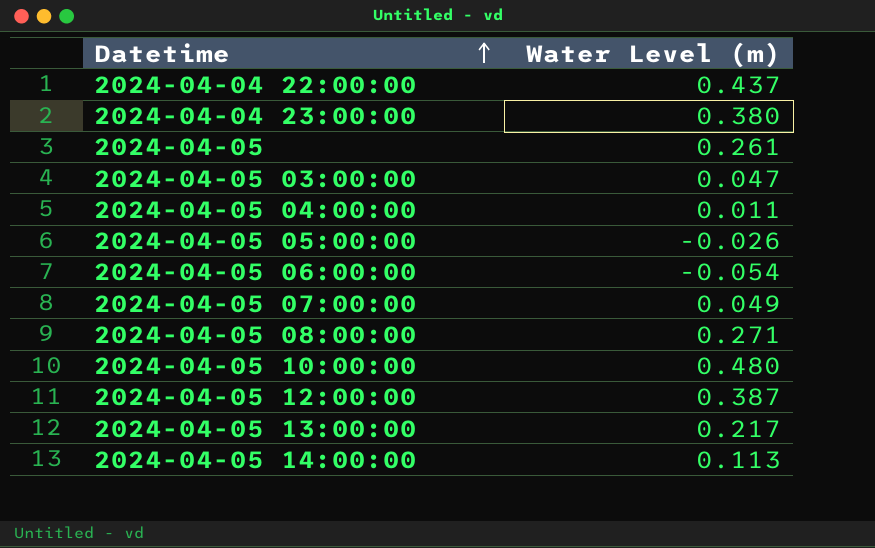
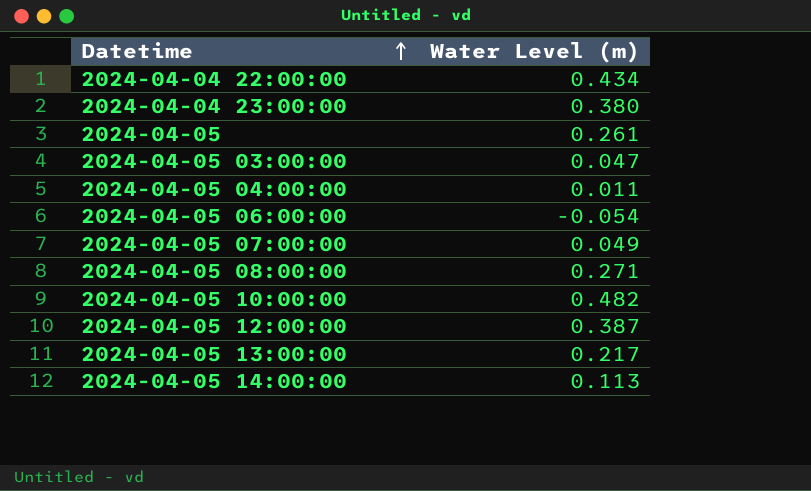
row 2024-04-05 05:00:00: -0.026 -> none
2024-04-04 22:00:00 | Water Level (m): 0.437 -> 0.434
2024-04-05 10:00:00 | Water Level (m): 0.480 -> 0.482

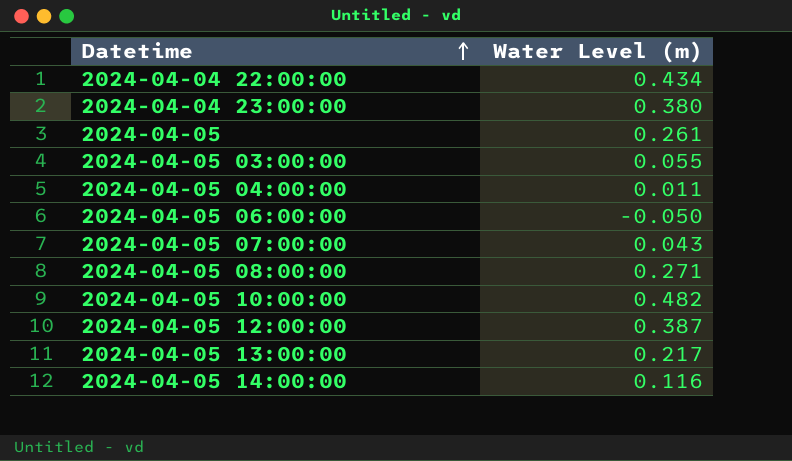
2024-04-05 03:00:00 | Water Level (m): 0.047 -> 0.055
2024-04-05 06:00:00 | Water Level (m): -0.054 -> -0.050
2024-04-05 07:00:00 | Water Level (m): 0.049 -> 0.043
2024-04-05 14:00:00 | Water Level (m): 0.113 -> 0.116

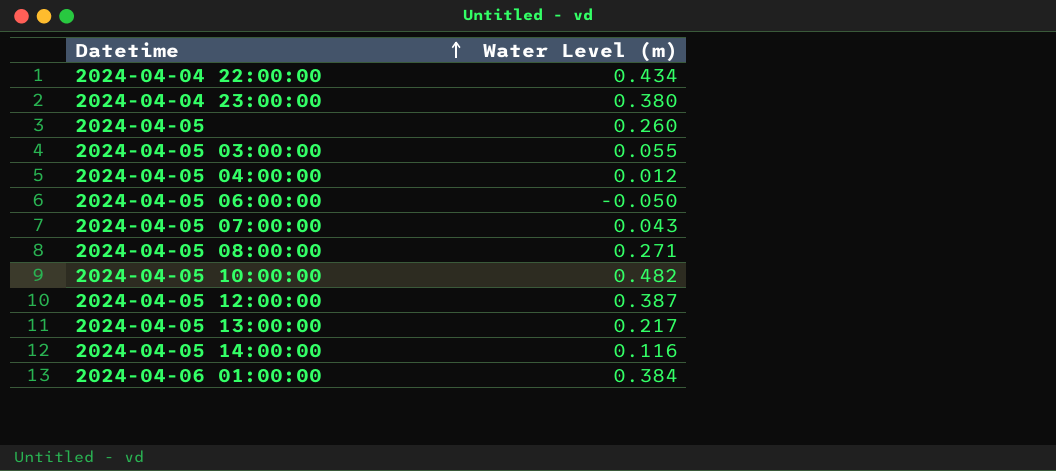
2024-04-05 | Water Level (m): 0.261 -> 0.260
2024-04-05 04:00:00 | Water Level (m): 0.011 -> 0.012
row 2024-04-06 01:00:00: none -> 0.384

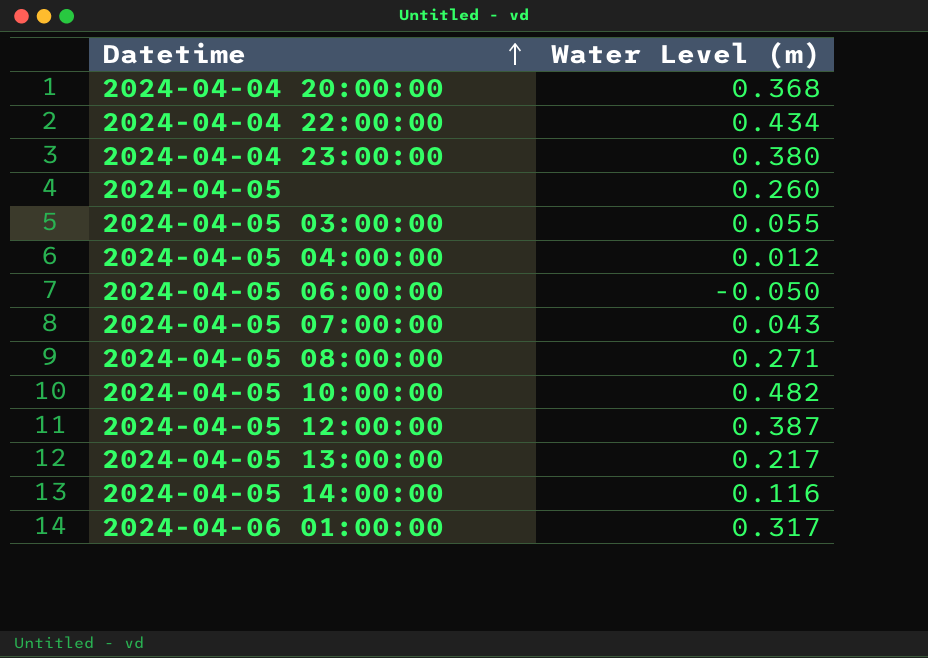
row 2024-04-04 20:00:00: none -> 0.368
2024-04-06 01:00:00 | Water Level (m): 0.384 -> 0.317

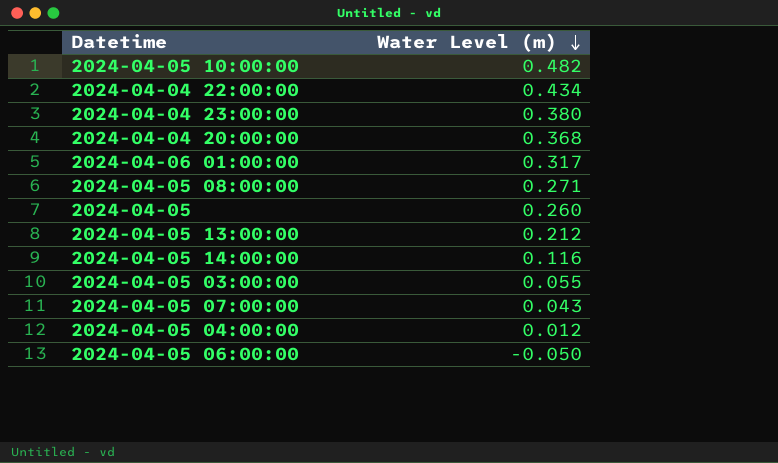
row order: Datetime ascending -> Water Level (m) descending
row 2024-04-05 12:00:00: 0.387 -> none
2024-04-05 13:00:00 | Water Level (m): 0.217 -> 0.212

